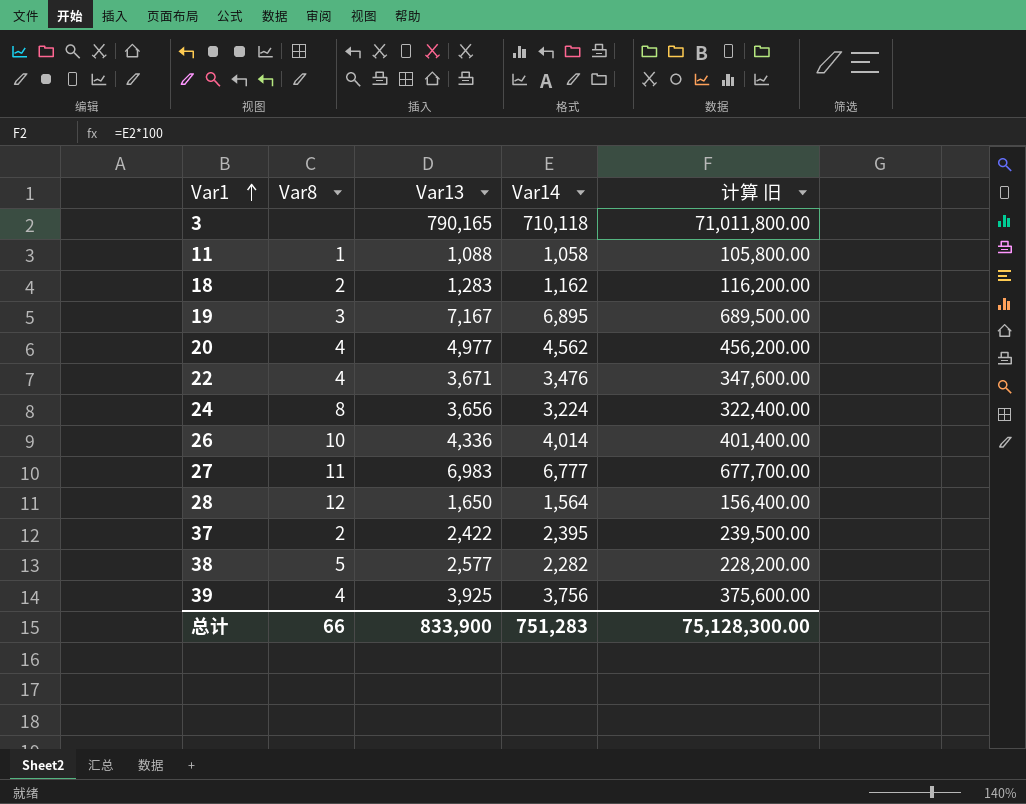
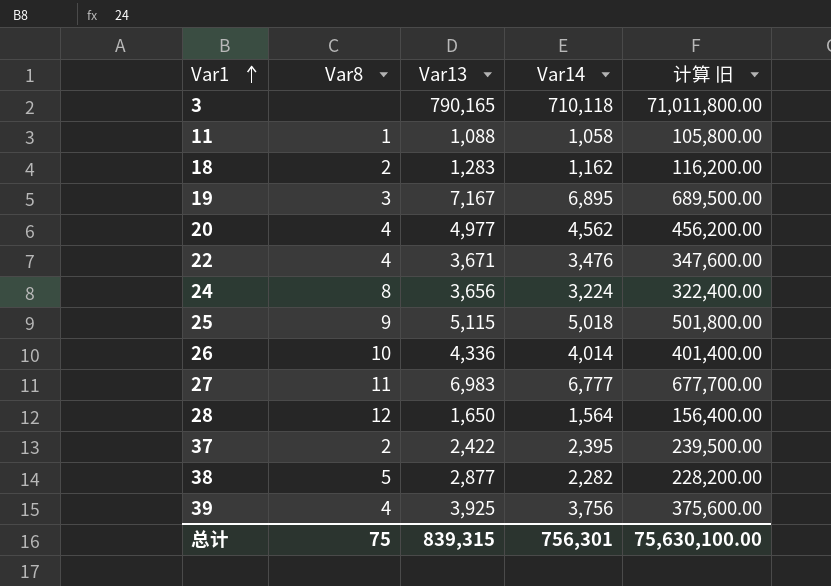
row 25: none -> 9 | 5,115 | 5,018 | 501,800.00
38 | Var13: 2,577 -> 2,877
总计 | Var8: 66 -> 75
总计 | Var13: 833,900 -> 839,315
总计 | Var14: 751,283 -> 756,301
总计 | 计算 旧: 75,128,300.00 -> 75,630,100.00

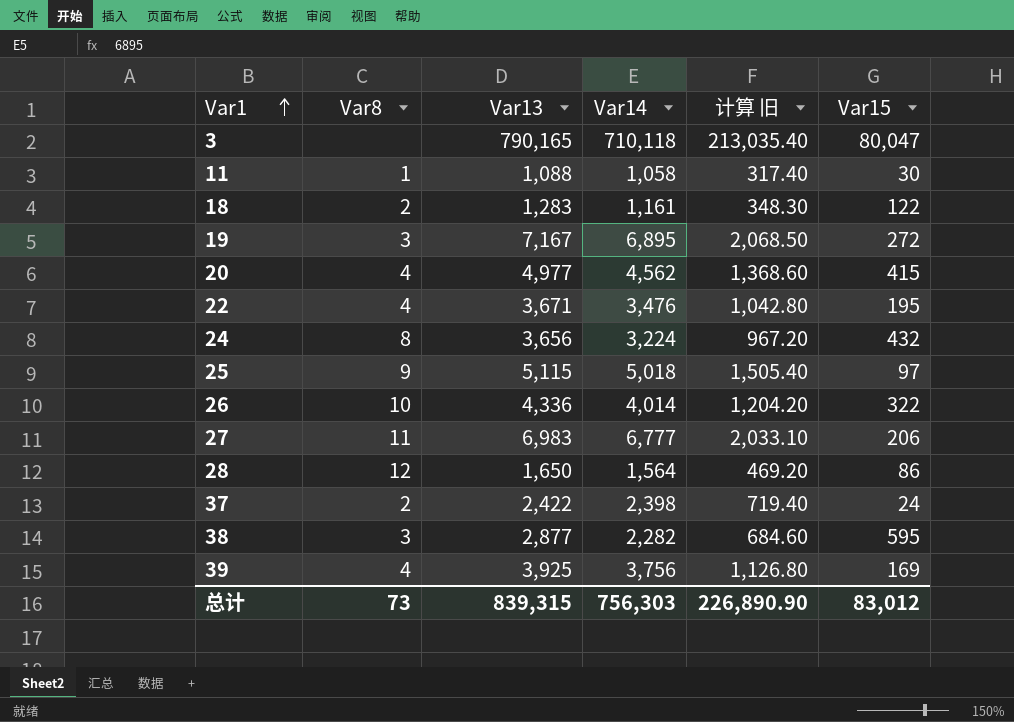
column 计算 旧 | formula: [Var14] * 100 -> [Var14] * 0.3
column Var15 | formula: none -> [Var13] - [Var14]
18 | Var14: 1,162 -> 1,161
37 | Var14: 2,395 -> 2,398
38 | Var8: 5 -> 3
总计 | Var8: 75 -> 73
总计 | Var14: 756,301 -> 756,303
总计 | 计算 旧: 75,630,100.00 -> 226,890.90

